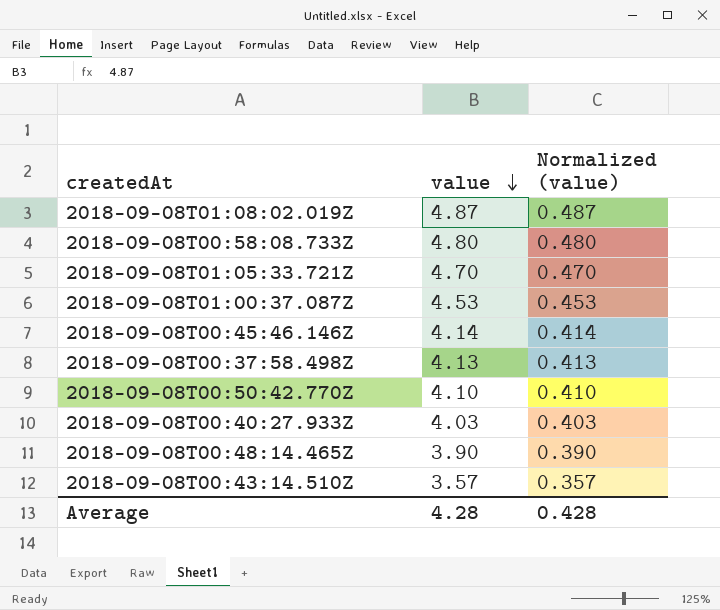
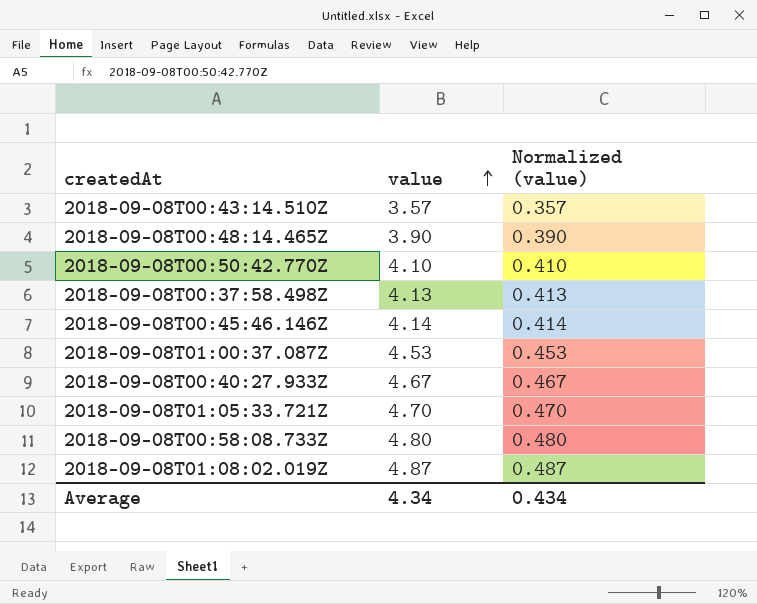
row order: value descending -> value ascending
2018-09-08T00:40:27.933Z | value: 4.03 -> 4.67
2018-09-08T00:40:27.933Z | Normalized (value): 0.403 -> 0.467
Average | value: 4.28 -> 4.34
Average | Normalized (value): 0.428 -> 0.434

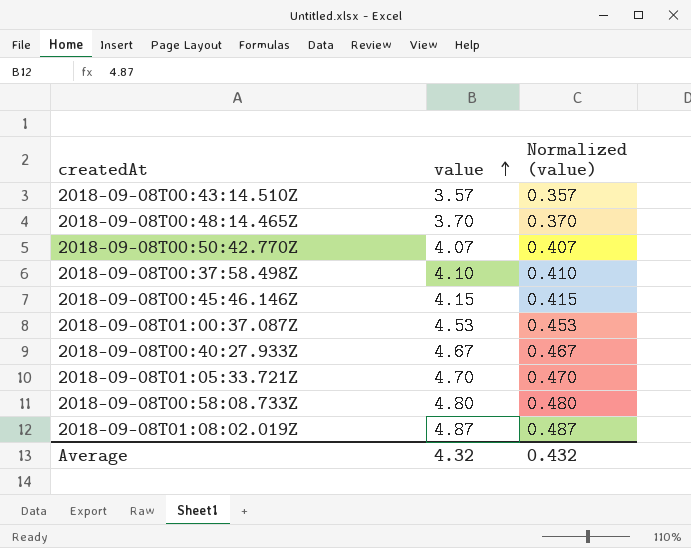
2018-09-08T00:48:14.465Z | value: 3.90 -> 3.70
2018-09-08T00:48:14.465Z | Normalized (value): 0.390 -> 0.370
2018-09-08T00:50:42.770Z | value: 4.10 -> 4.07
2018-09-08T00:50:42.770Z | Normalized (value): 0.410 -> 0.407
2018-09-08T00:37:58.498Z | value: 4.13 -> 4.10
2018-09-08T00:37:58.498Z | Normalized (value): 0.413 -> 0.410
2018-09-08T00:45:46.146Z | value: 4.14 -> 4.15
2018-09-08T00:45:46.146Z | Normalized (value): 0.414 -> 0.415
Average | value: 4.34 -> 4.32
Average | Normalized (value): 0.434 -> 0.432

